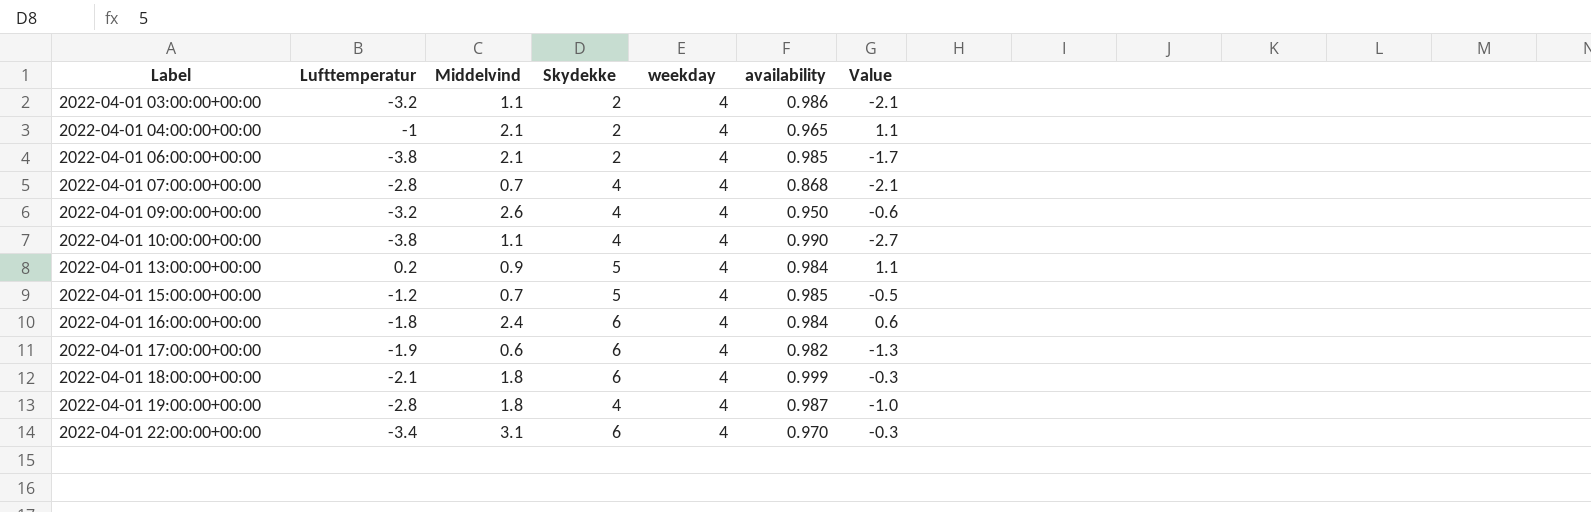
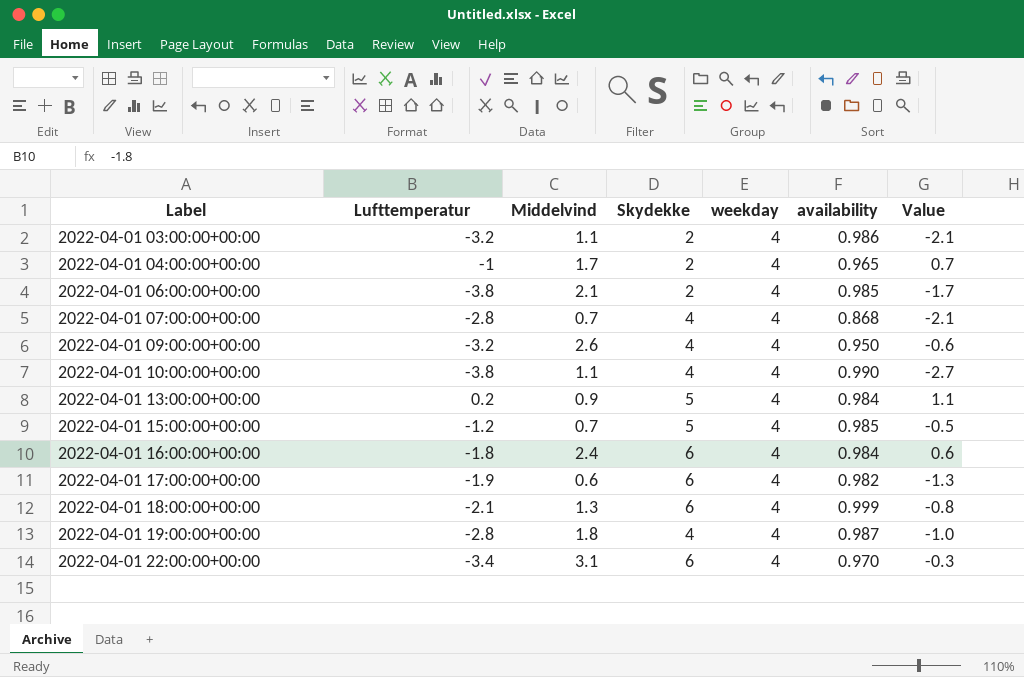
2022-04-01 04:00:00+00:00 | Middelvind: 2.1 -> 1.7
2022-04-01 04:00:00+00:00 | Value: 1.1 -> 0.7
2022-04-01 18:00:00+00:00 | Middelvind: 1.8 -> 1.3
2022-04-01 18:00:00+00:00 | Value: -0.3 -> -0.8

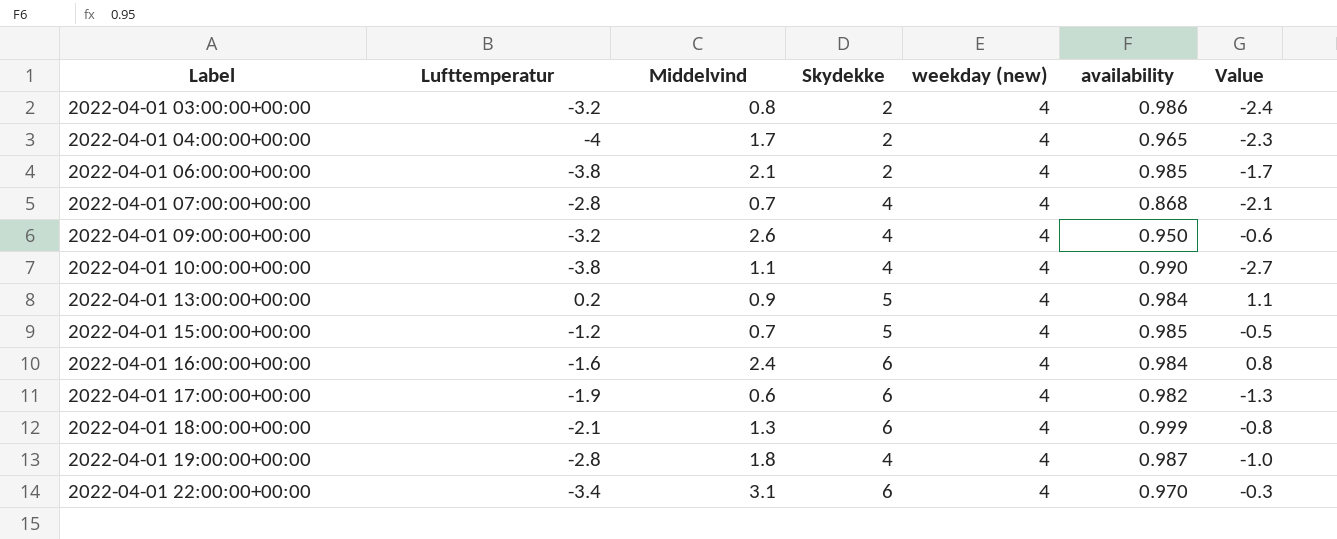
column name: weekday -> weekday (new)
2022-04-01 03:00:00+00:00 | Middelvind: 1.1 -> 0.8
2022-04-01 03:00:00+00:00 | Value: -2.1 -> -2.4
2022-04-01 04:00:00+00:00 | Lufttemperatur: -1 -> -4
2022-04-01 04:00:00+00:00 | Value: 0.7 -> -2.3
2022-04-01 16:00:00+00:00 | Lufttemperatur: -1.8 -> -1.6
2022-04-01 16:00:00+00:00 | Value: 0.6 -> 0.8

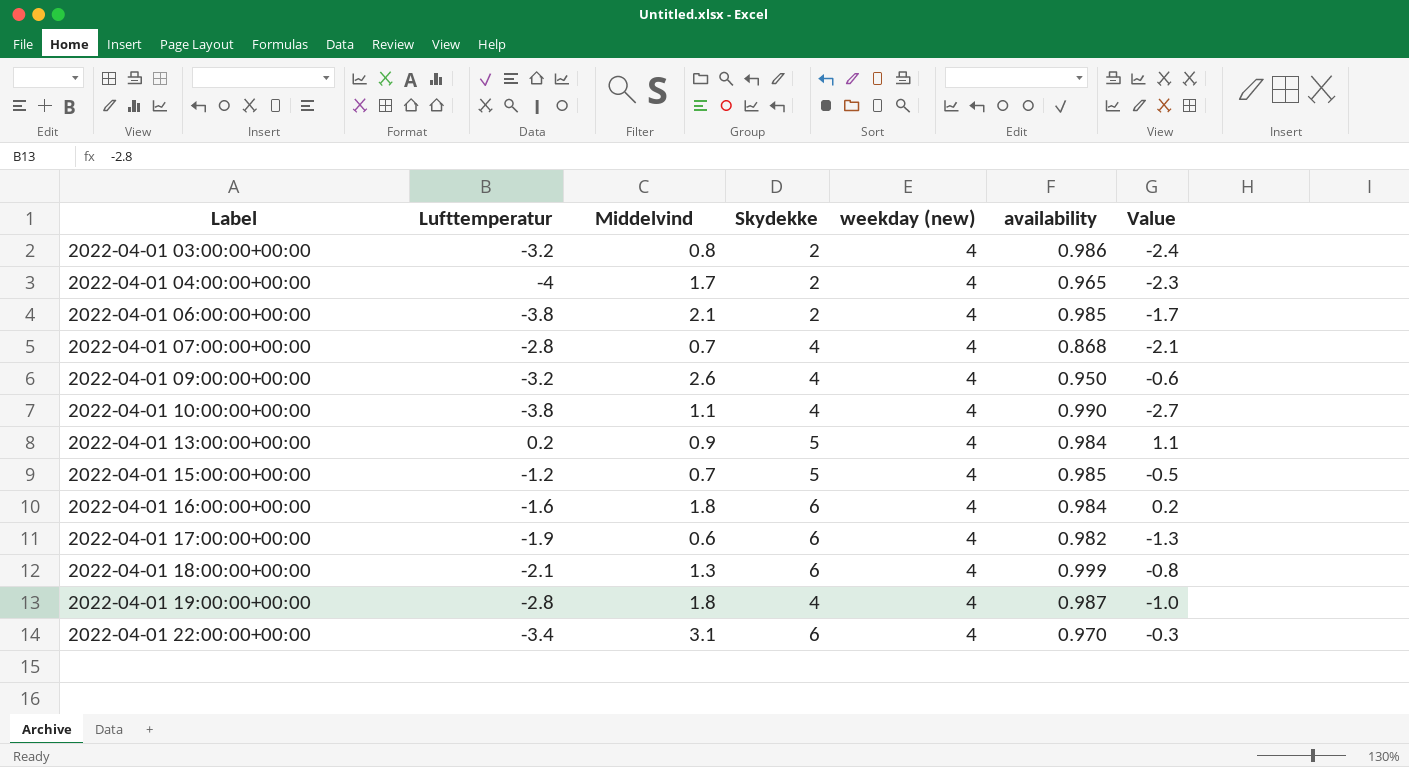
2022-04-01 16:00:00+00:00 | Middelvind: 2.4 -> 1.8
2022-04-01 16:00:00+00:00 | Value: 0.8 -> 0.2

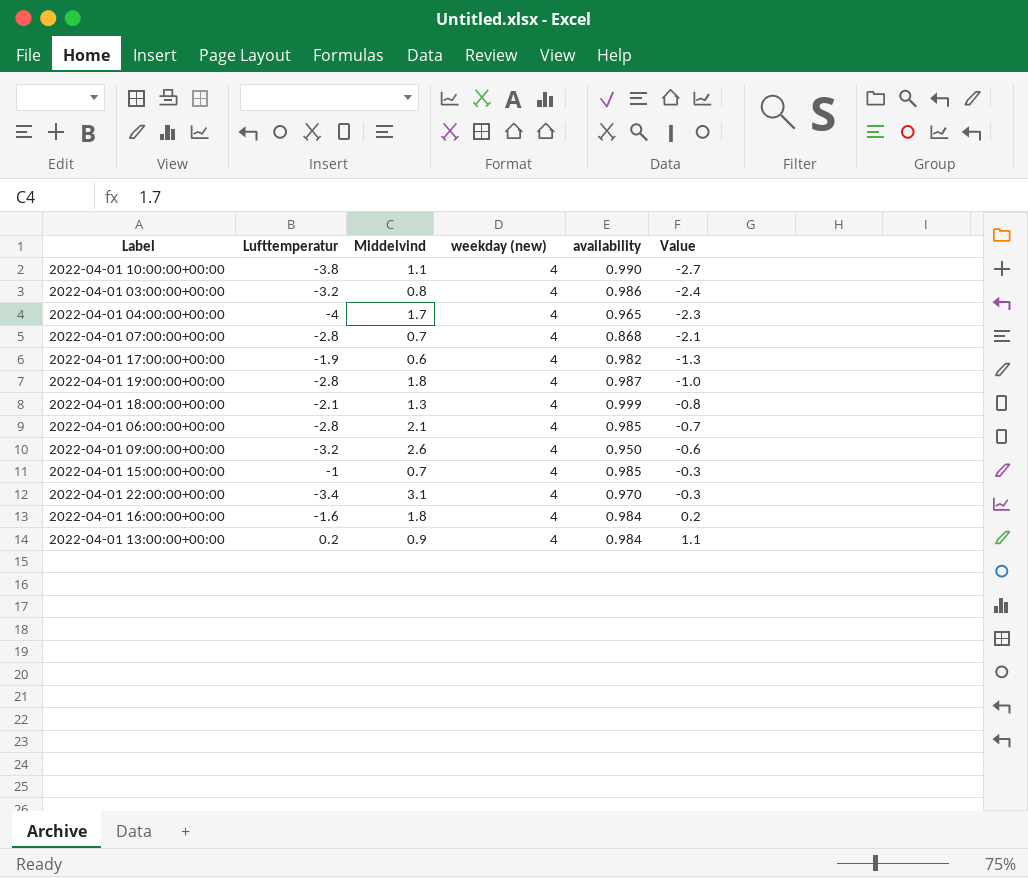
row order: Label ascending -> Value ascending
column Skydekke | position: 4 -> none
2022-04-01 06:00:00+00:00 | Lufttemperatur: -3.8 -> -2.8
2022-04-01 06:00:00+00:00 | Value: -1.7 -> -0.7
2022-04-01 15:00:00+00:00 | Lufttemperatur: -1.2 -> -1
2022-04-01 15:00:00+00:00 | Value: -0.5 -> -0.3

